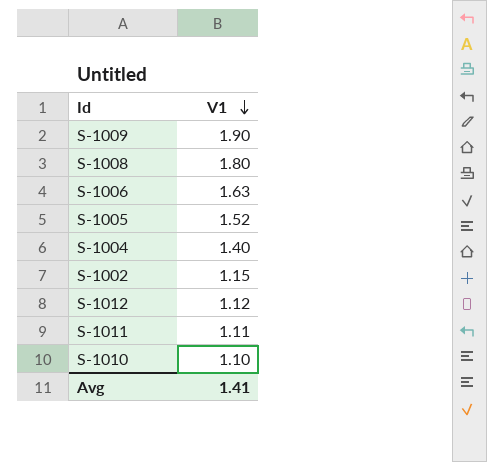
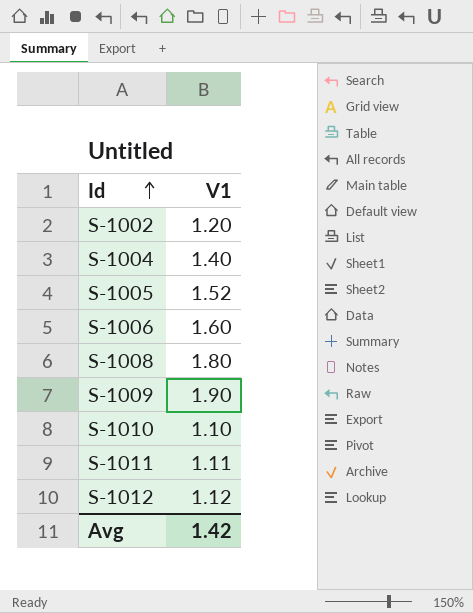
row order: V1 descending -> Id ascending
S-1002 | V1: 1.15 -> 1.20
S-1006 | V1: 1.63 -> 1.60
Avg | V1: 1.41 -> 1.42

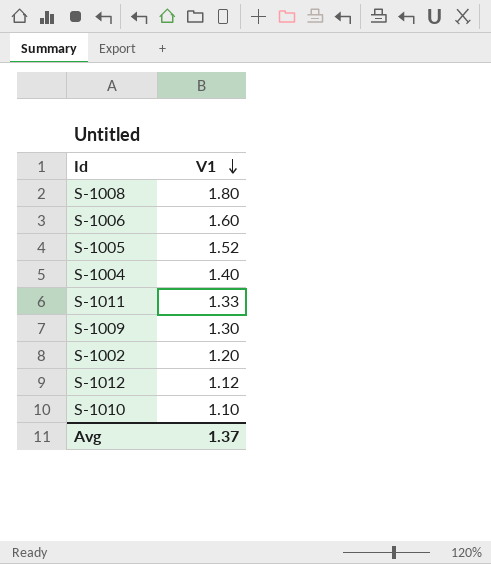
row order: Id ascending -> V1 descending
S-1011 | V1: 1.11 -> 1.33
S-1009 | V1: 1.90 -> 1.30
Avg | V1: 1.42 -> 1.37

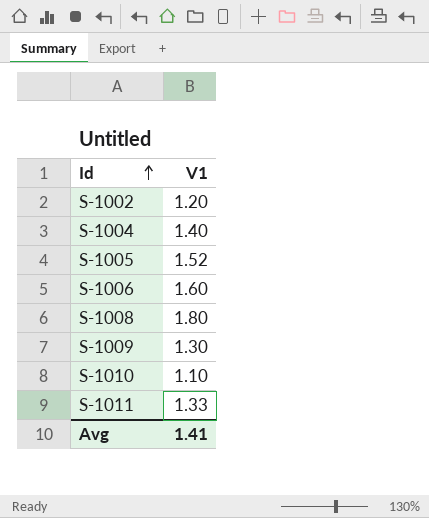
row order: V1 descending -> Id ascending
row S-1012: 1.12 -> none
Avg | V1: 1.37 -> 1.41

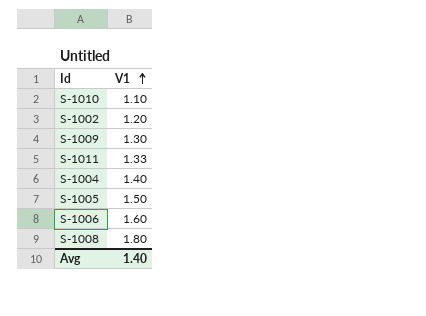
row order: Id ascending -> V1 ascending
S-1005 | V1: 1.52 -> 1.50
Avg | V1: 1.41 -> 1.40

